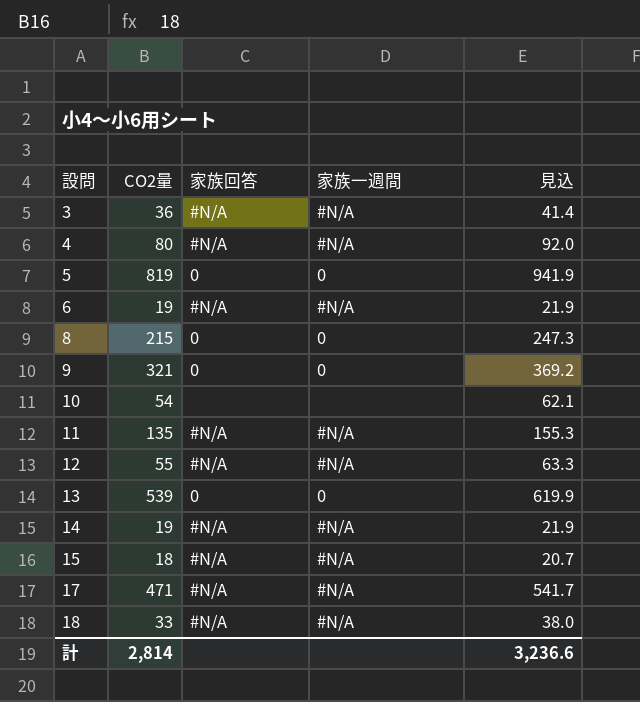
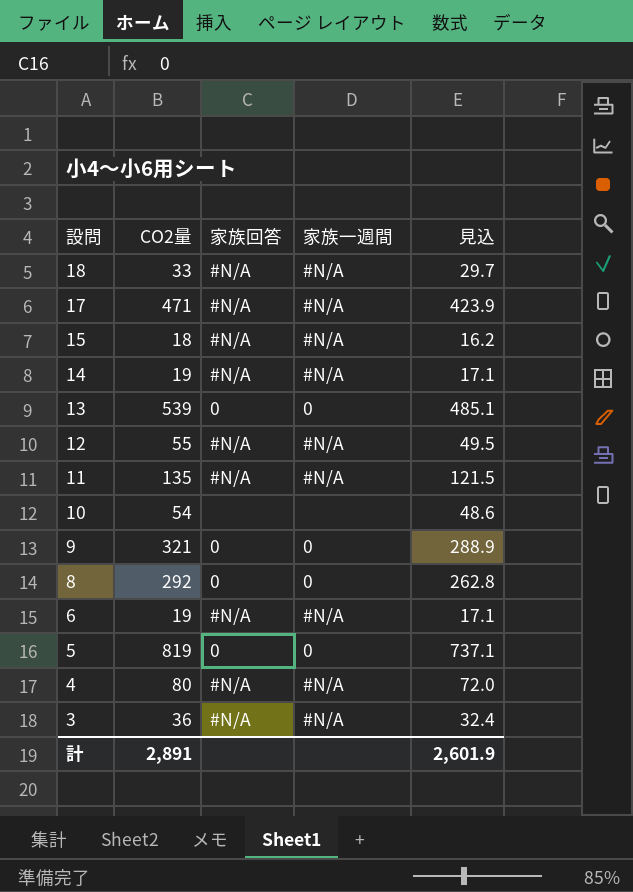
row order: 設問 ascending -> 設問 descending
column 見込 | formula: [CO2量] * 1.15 -> [CO2量] * 0.9
8 | CO2量: 215 -> 292
計 | CO2量: 2,814 -> 2,891
計 | 見込: 3,236.6 -> 2,601.9

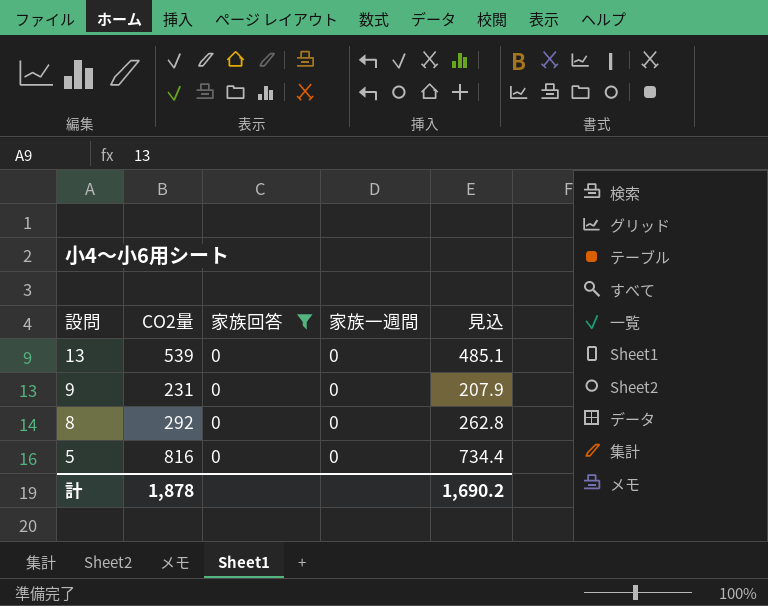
filter: none -> 家族回答 = 0
9 | CO2量: 321 -> 231
9 | 見込: 288.9 -> 207.9
5 | CO2量: 819 -> 816
5 | 見込: 737.1 -> 734.4
計 | CO2量: 2,891 -> 1,878
計 | 見込: 2,601.9 -> 1,690.2

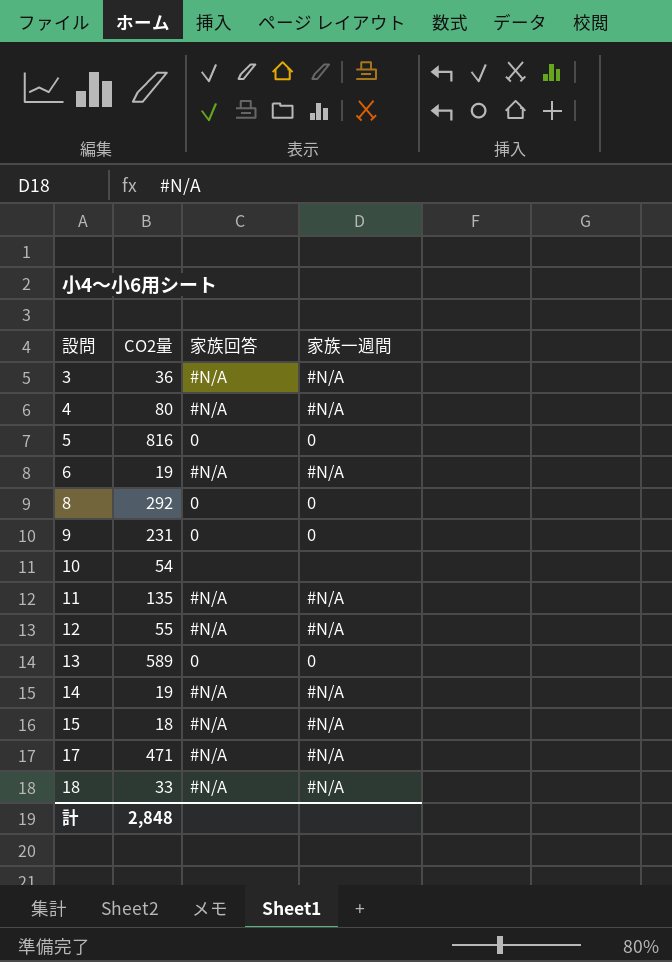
filter: 家族回答 = 0 -> none
row order: 設問 descending -> 設問 ascending
column 見込 | formula: [CO2量] * 0.9 -> none
13 | CO2量: 539 -> 589
計 | CO2量: 1,878 -> 2,848

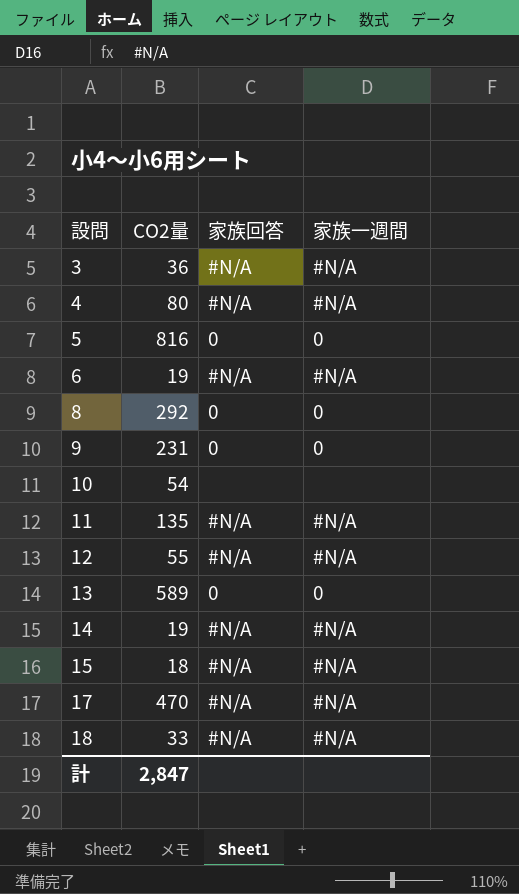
17 | CO2量: 471 -> 470
計 | CO2量: 2,848 -> 2,847

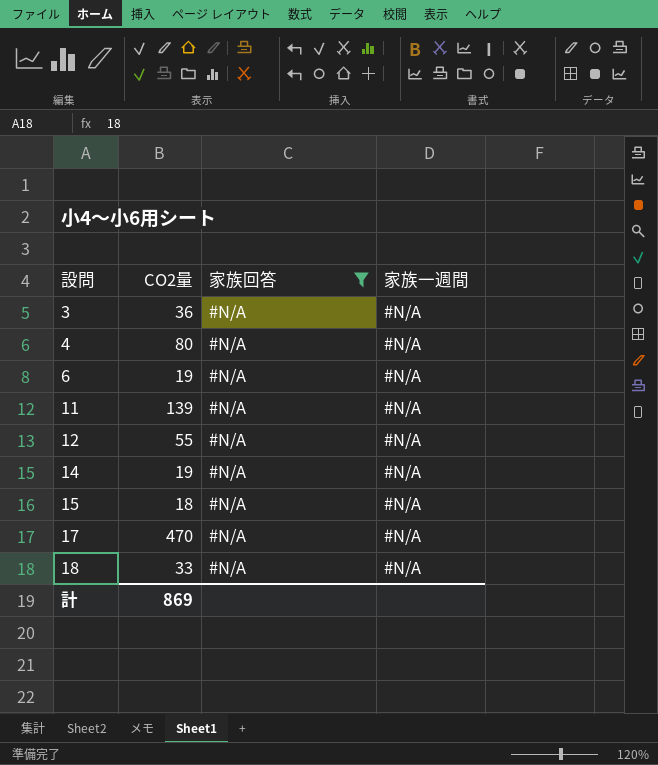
filter: none -> 家族回答 = #N/A
11 | CO2量: 135 -> 139
計 | CO2量: 2,847 -> 869

